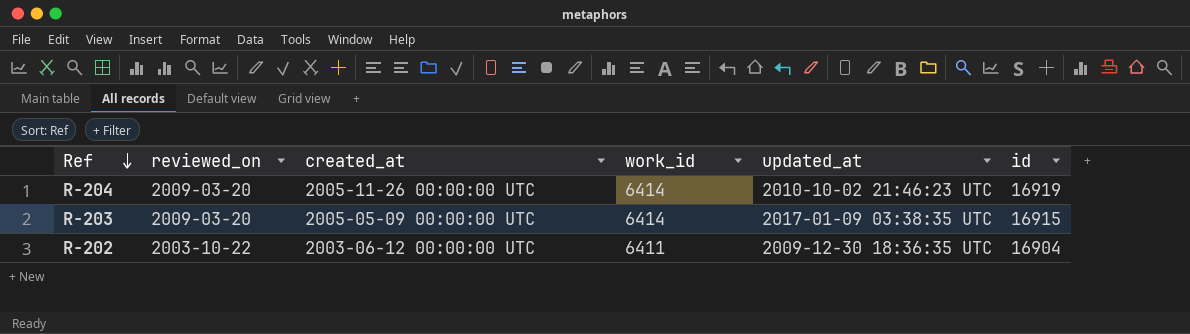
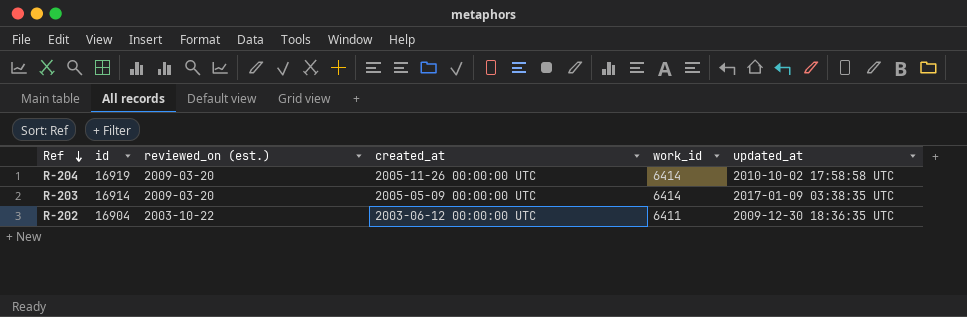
column id | position: 6 -> 2
column name: reviewed_on -> reviewed_on (est.)
R-204 | updated_at: 2010-10-02 21:46:23 UTC -> 2010-10-02 17:58:58 UTC
R-203 | id: 16915 -> 16914

